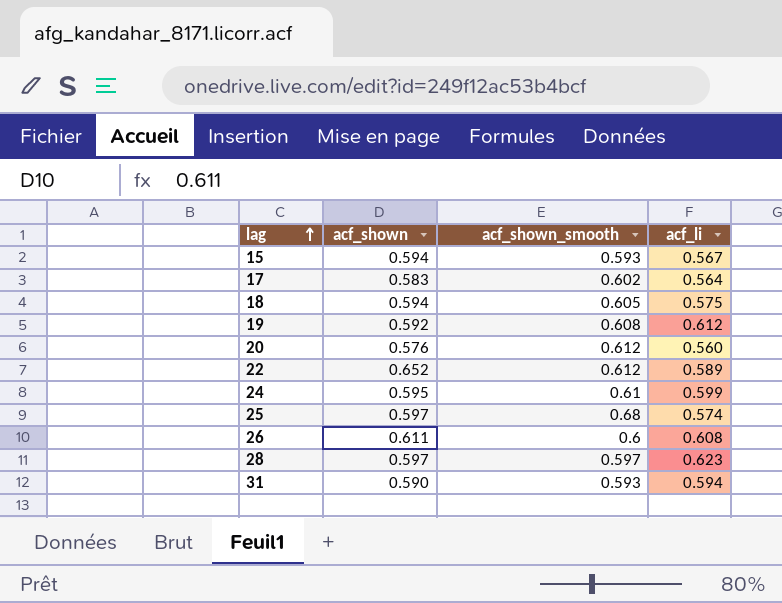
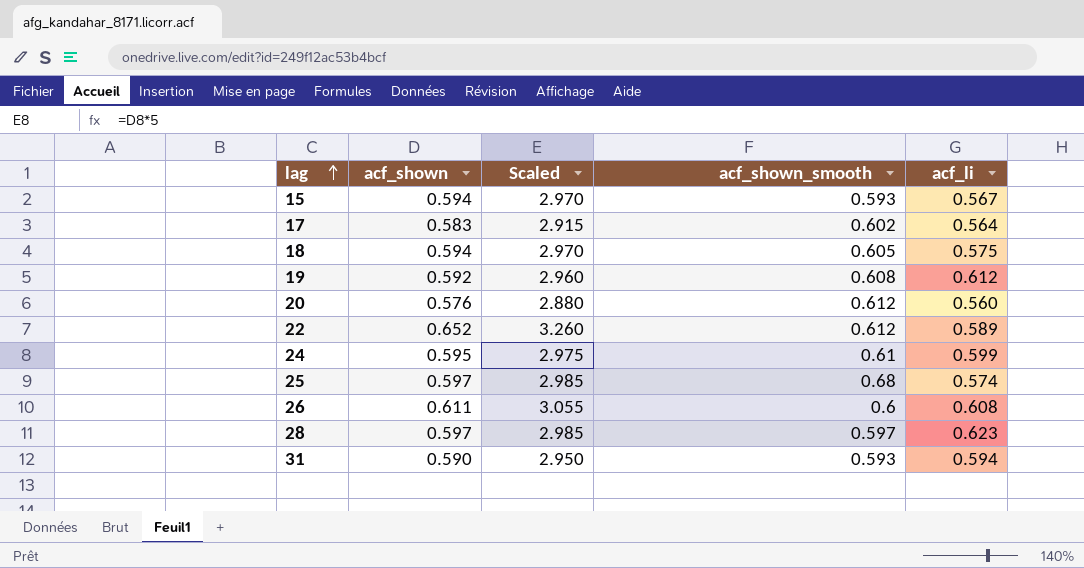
column Scaled | formula: none -> [acf_shown] * 5

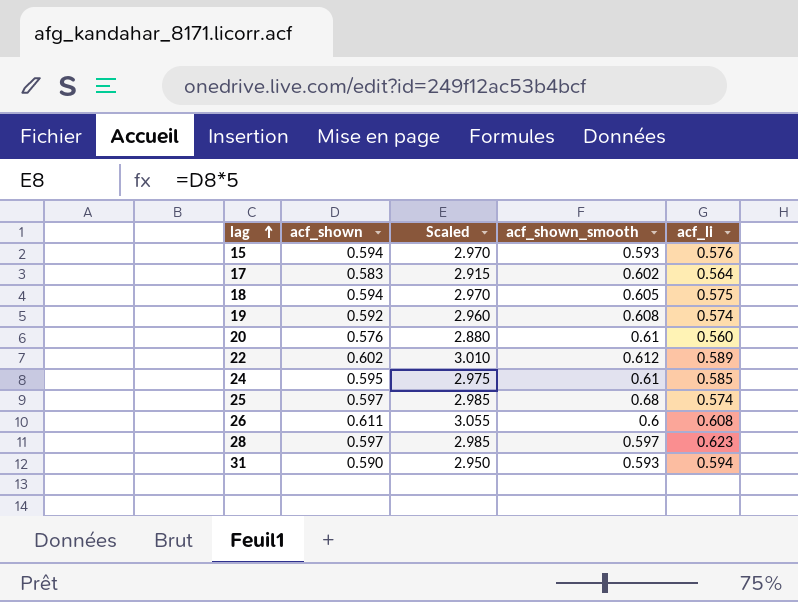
15 | acf_li: 0.567 -> 0.576
19 | acf_li: 0.612 -> 0.574
20 | acf_shown_smooth: 0.612 -> 0.61
22 | acf_shown: 0.652 -> 0.602
22 | Scaled: 3.260 -> 3.010
24 | acf_li: 0.599 -> 0.585

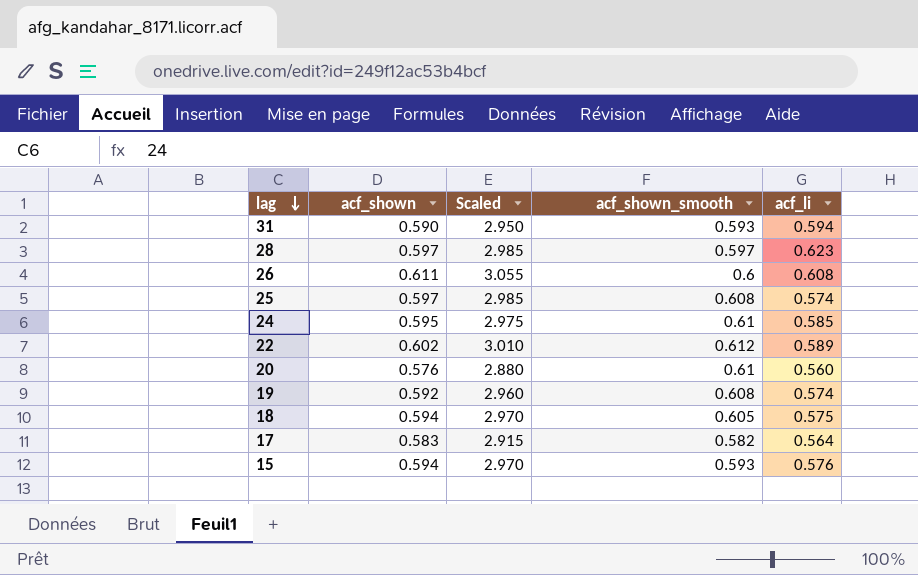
row order: lag ascending -> lag descending
25 | acf_shown_smooth: 0.68 -> 0.608
17 | acf_shown_smooth: 0.602 -> 0.582

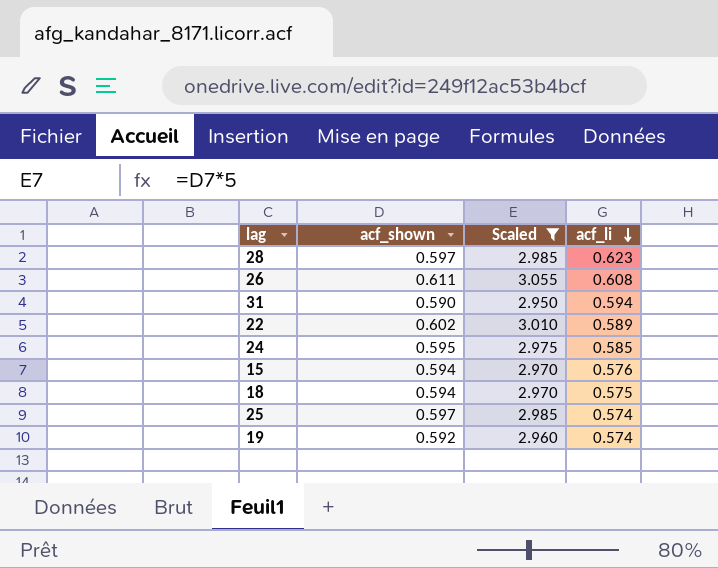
filter: none -> Scaled >= 2.950
row order: lag descending -> acf_li descending
column acf_shown_smooth | position: 4 -> none

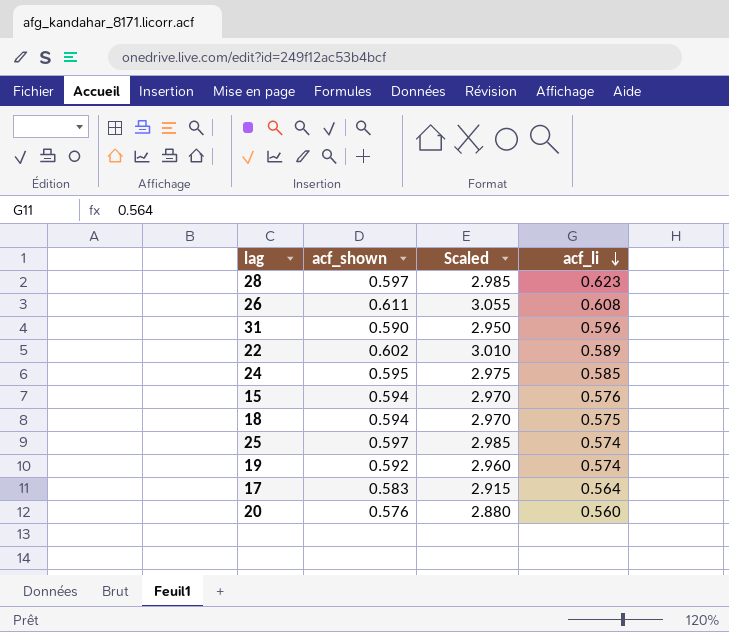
filter: Scaled >= 2.950 -> none
31 | acf_li: 0.594 -> 0.596

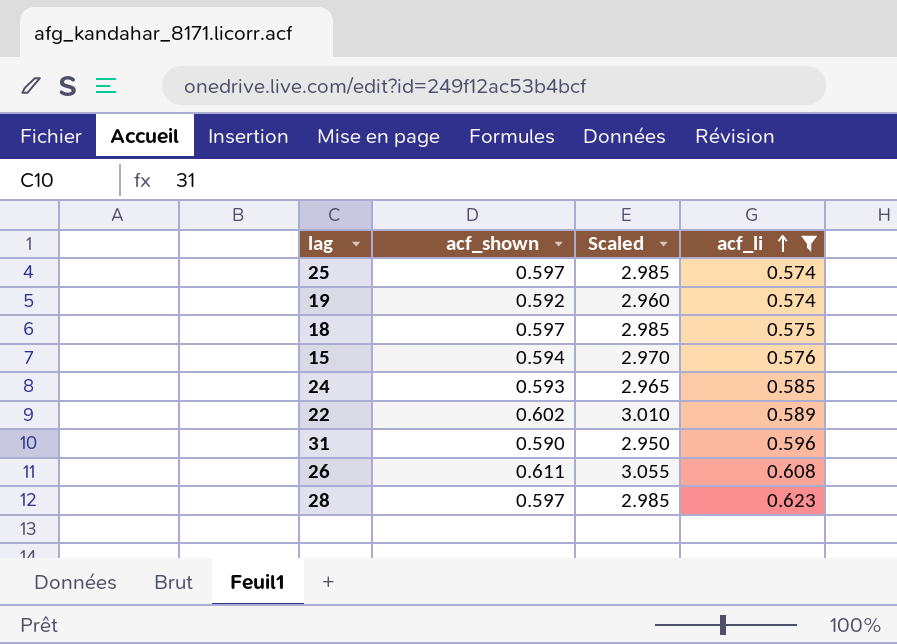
filter: none -> acf_li >= 0.574
row order: acf_li descending -> acf_li ascending
18 | acf_shown: 0.594 -> 0.597
18 | Scaled: 2.970 -> 2.985
24 | acf_shown: 0.595 -> 0.593
24 | Scaled: 2.975 -> 2.965

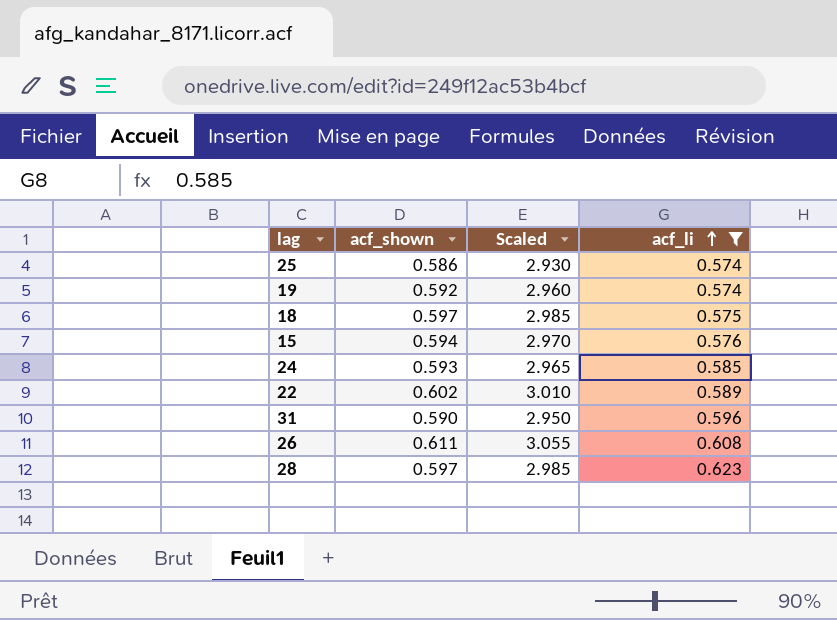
25 | acf_shown: 0.597 -> 0.586
25 | Scaled: 2.985 -> 2.930

